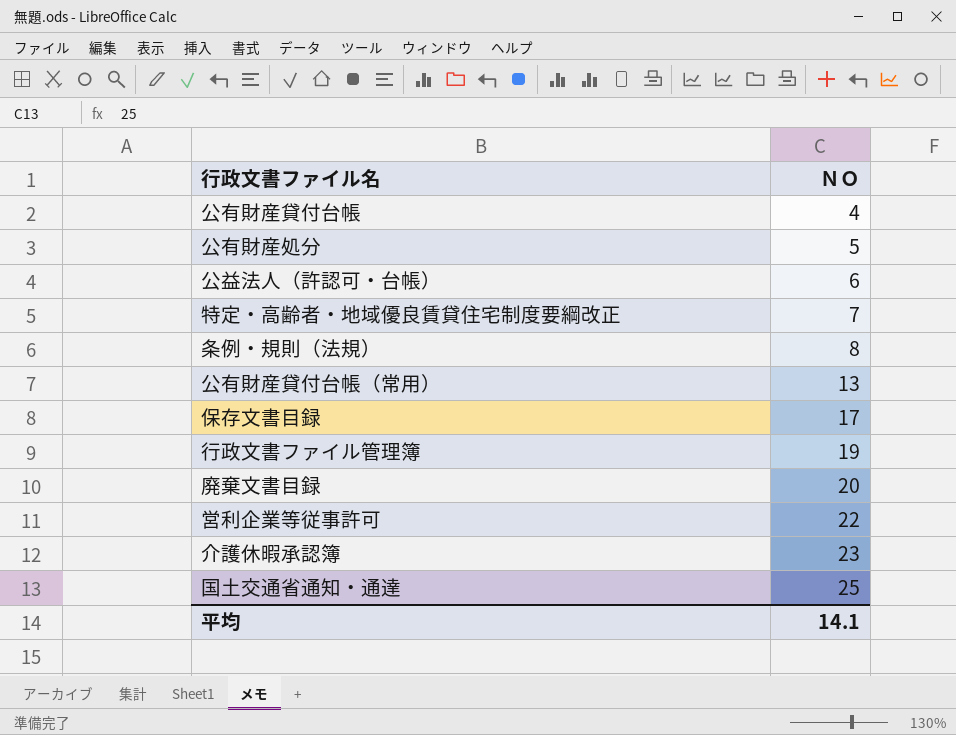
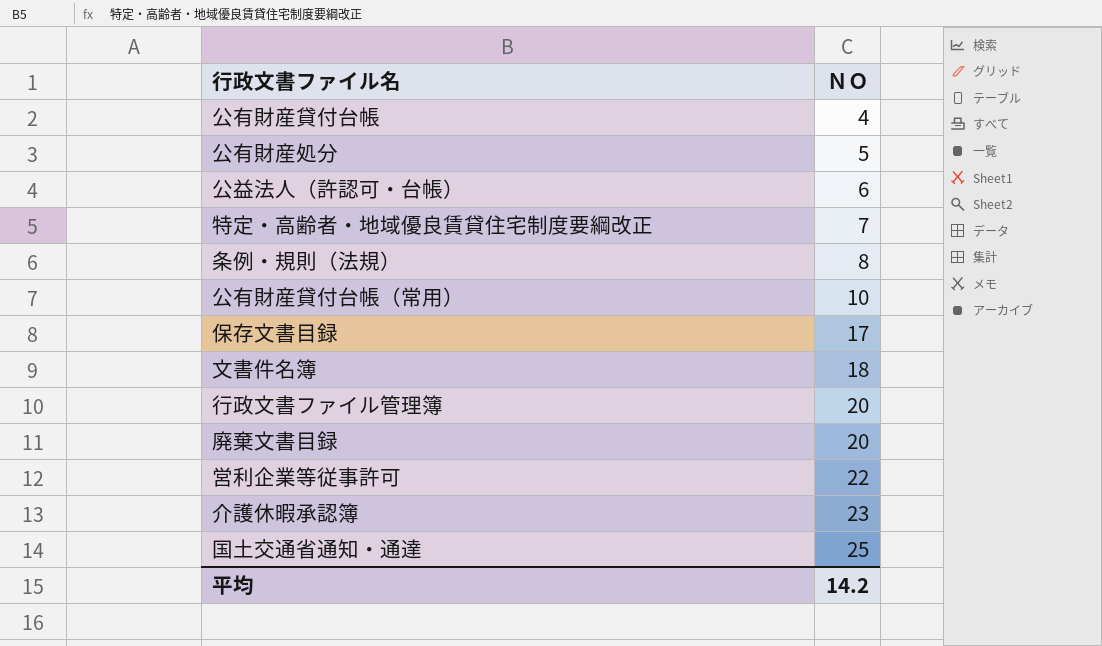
公有財産貸付台帳（常用） | ＮＯ: 13 -> 10
row 文書件名簿: none -> 18
行政文書ファイル管理簿 | ＮＯ: 19 -> 20
平均 | ＮＯ: 14.1 -> 14.2

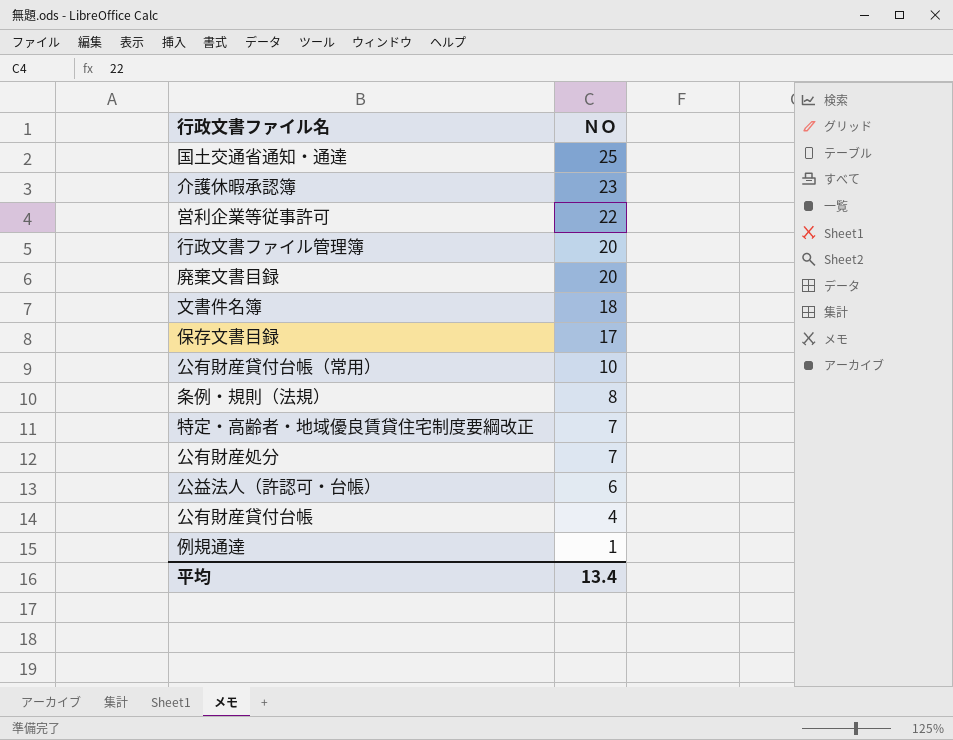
row order: ＮＯ ascending -> ＮＯ descending
公有財産処分 | ＮＯ: 5 -> 7
row 例規通達: none -> 1
平均 | ＮＯ: 14.2 -> 13.4

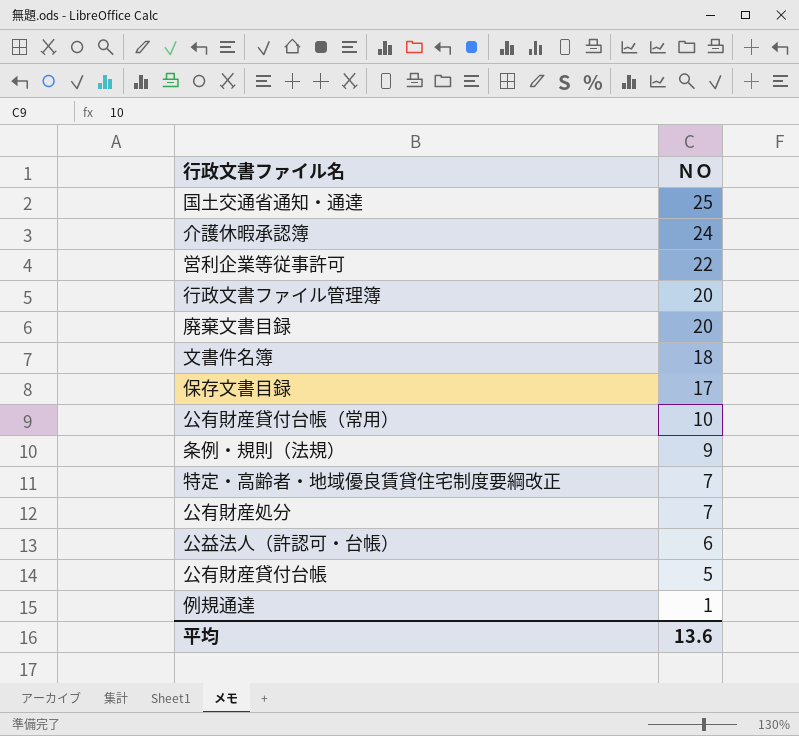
介護休暇承認簿 | ＮＯ: 23 -> 24
条例・規則（法規） | ＮＯ: 8 -> 9
公有財産貸付台帳 | ＮＯ: 4 -> 5
平均 | ＮＯ: 13.4 -> 13.6

